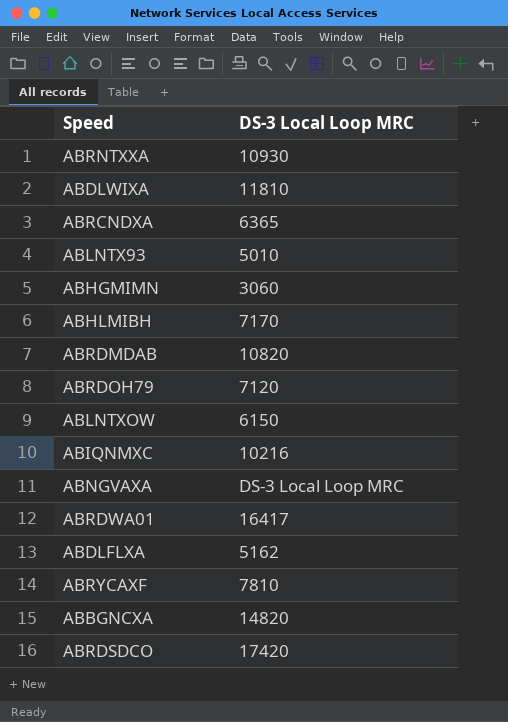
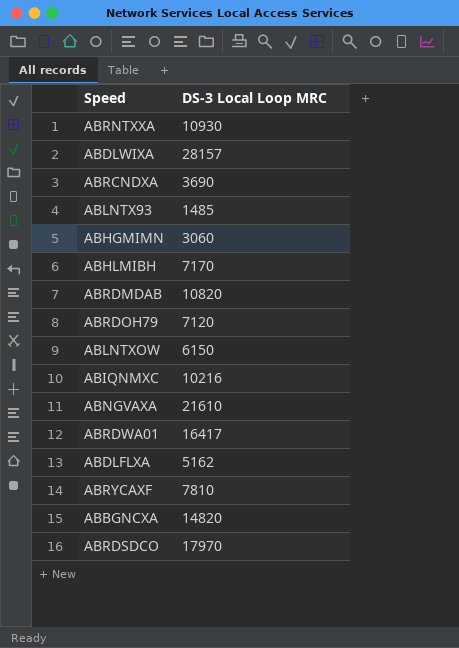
ABDLWIXA | DS-3 Local Loop MRC: 11810 -> 28157
ABRCNDXA | DS-3 Local Loop MRC: 6365 -> 3690
ABLNTX93 | DS-3 Local Loop MRC: 5010 -> 1485
ABNGVAXA | DS-3 Local Loop MRC: DS-3 Local Loop MRC -> 21610
ABRDSDCO | DS-3 Local Loop MRC: 17420 -> 17970

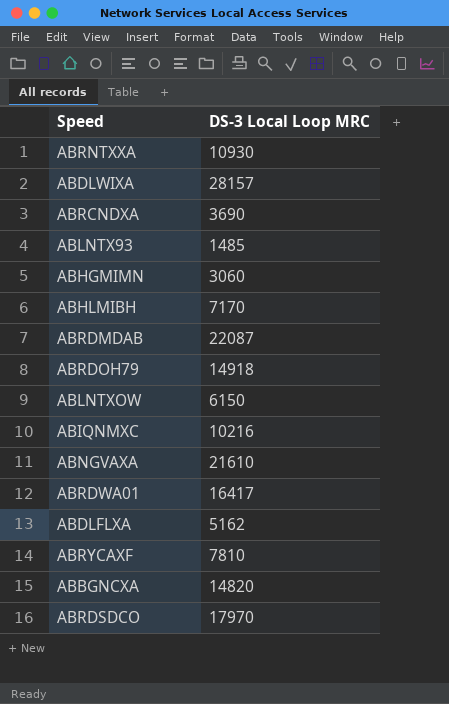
ABRDMDAB | DS-3 Local Loop MRC: 10820 -> 22087
ABRDOH79 | DS-3 Local Loop MRC: 7120 -> 14918

